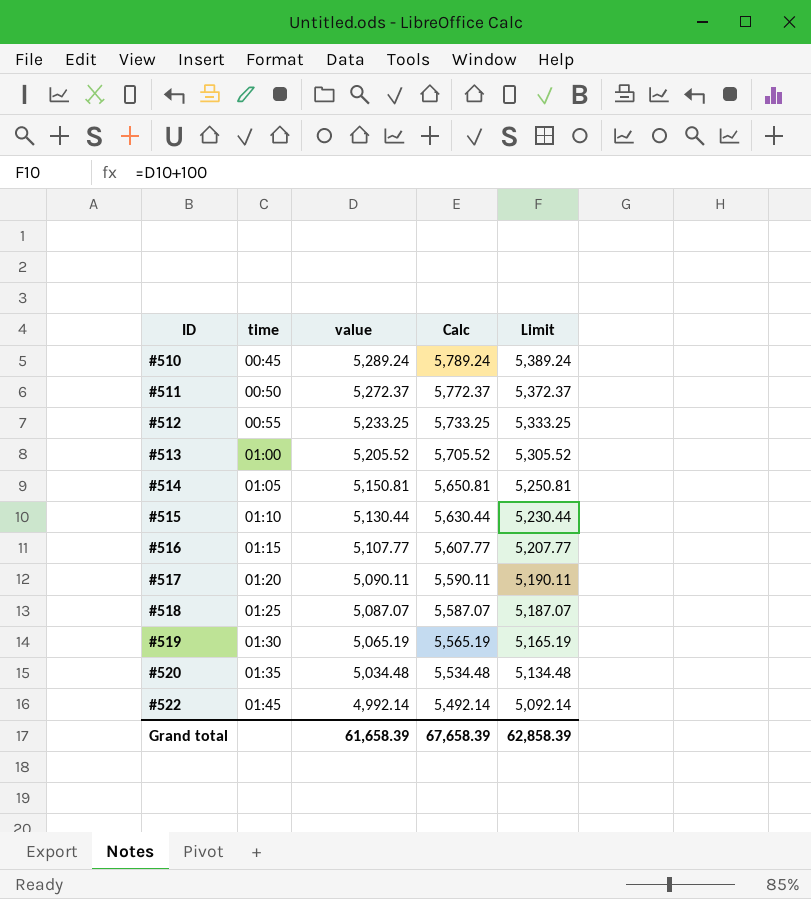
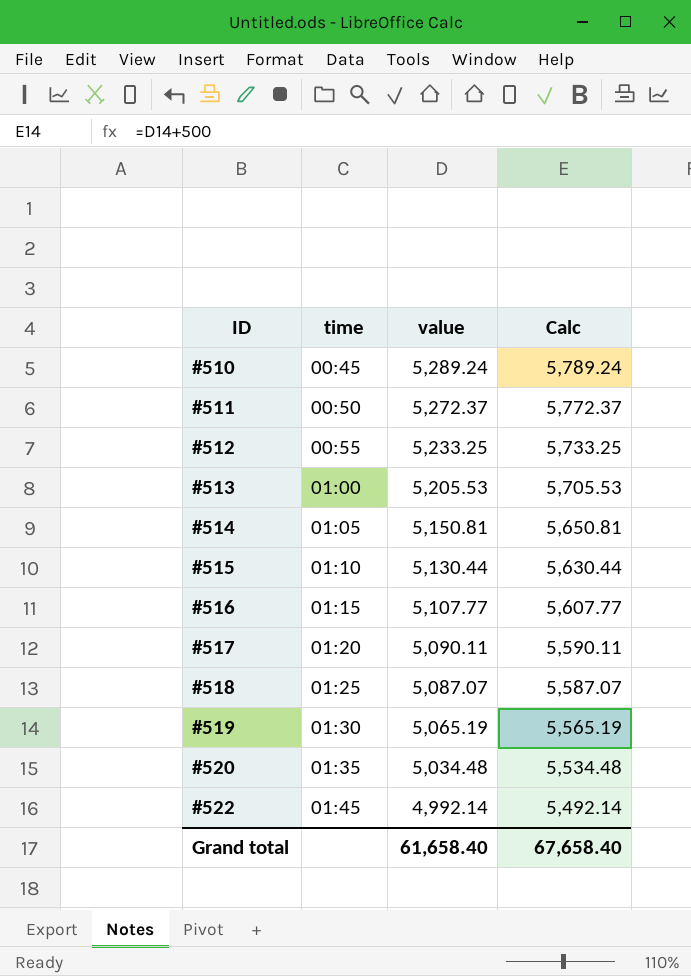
column Limit | formula: [value] + 100 -> none
#513 | value: 5,205.52 -> 5,205.53
#513 | Calc: 5,705.52 -> 5,705.53
Grand total | value: 61,658.39 -> 61,658.40
Grand total | Calc: 67,658.39 -> 67,658.40

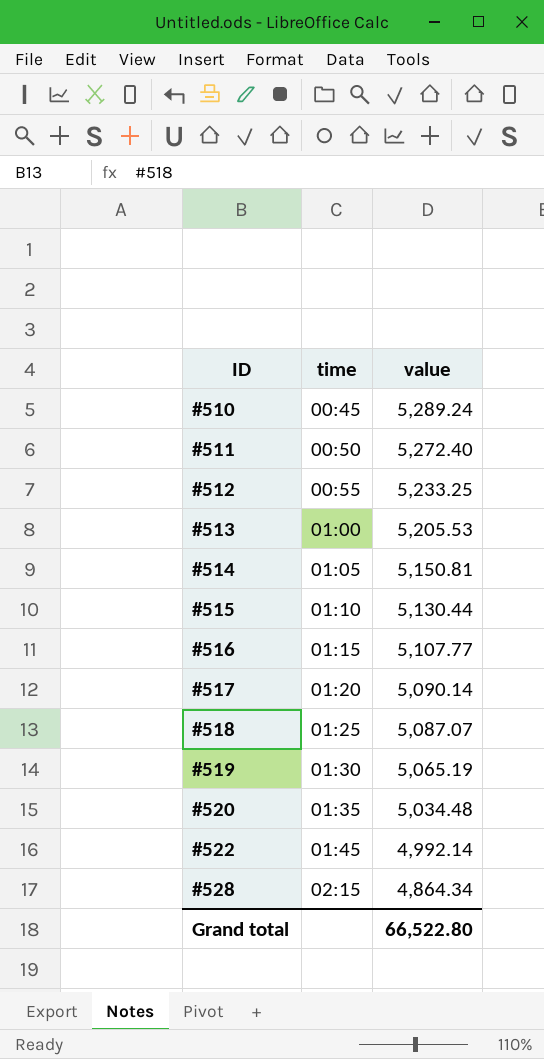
column Calc | formula: [value] + 500 -> none
#511 | value: 5,272.37 -> 5,272.40
#517 | value: 5,090.11 -> 5,090.14
row #528: none -> 02:15 | 4,864.34
Grand total | value: 61,658.40 -> 66,522.80

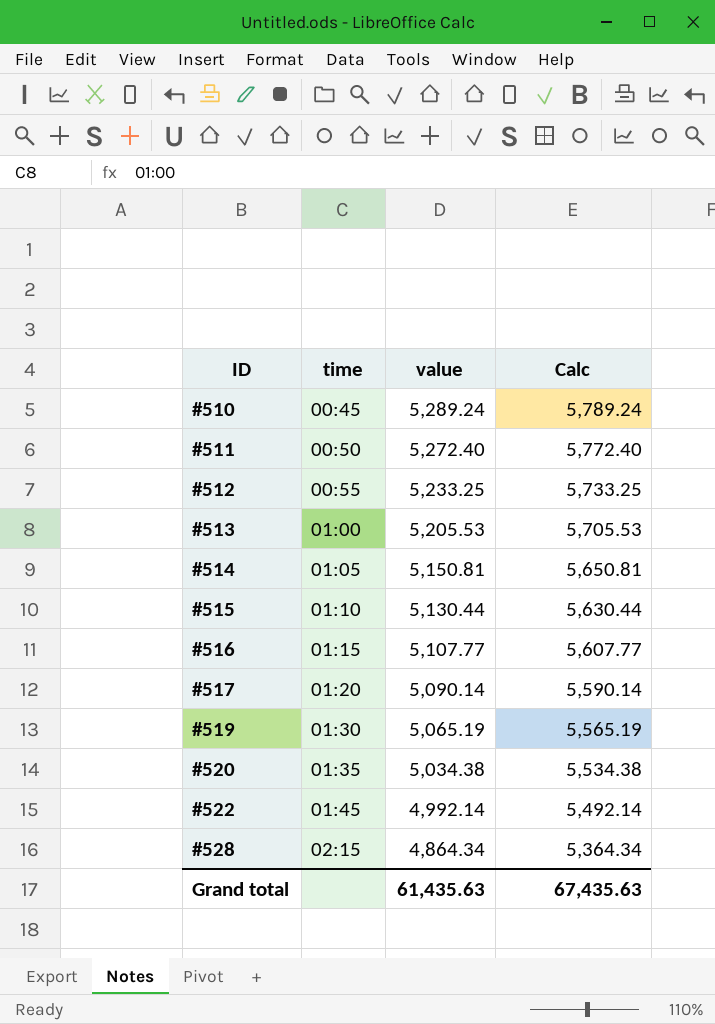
column Calc | formula: none -> [value] + 500
row #518: 01:25 | 5,087.07 -> none
#520 | value: 5,034.48 -> 5,034.38
Grand total | value: 66,522.80 -> 61,435.63

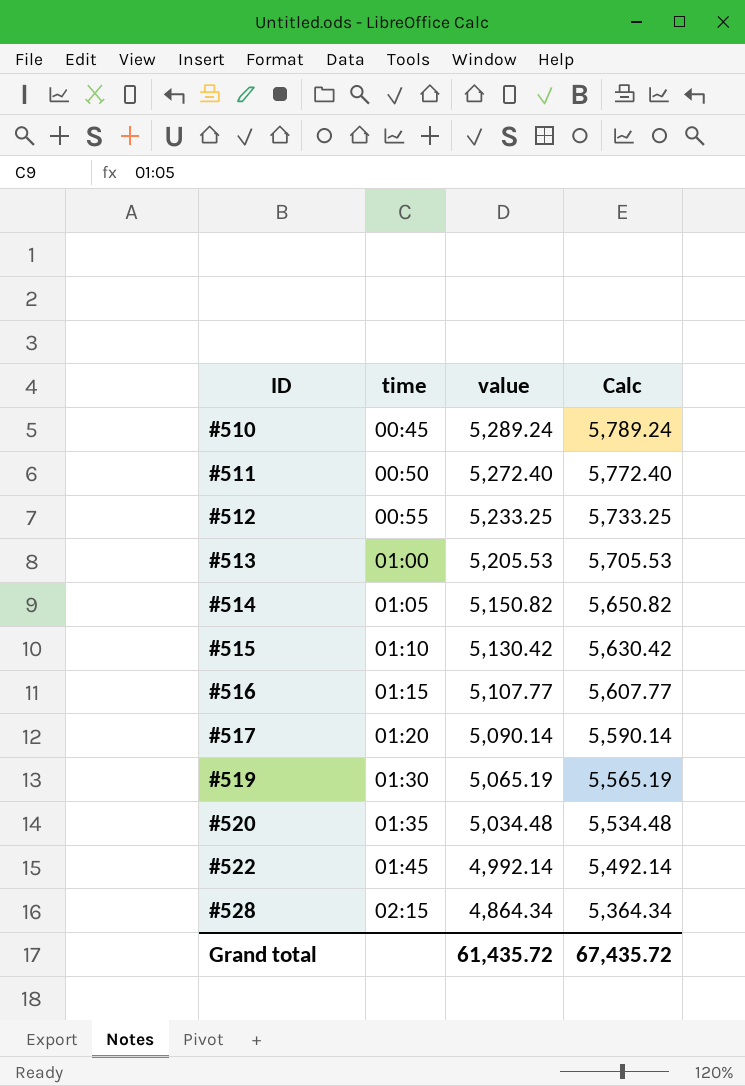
#514 | value: 5,150.81 -> 5,150.82
#514 | Calc: 5,650.81 -> 5,650.82
#515 | value: 5,130.44 -> 5,130.42
#515 | Calc: 5,630.44 -> 5,630.42
#520 | value: 5,034.38 -> 5,034.48
#520 | Calc: 5,534.38 -> 5,534.48
Grand total | value: 61,435.63 -> 61,435.72
Grand total | Calc: 67,435.63 -> 67,435.72

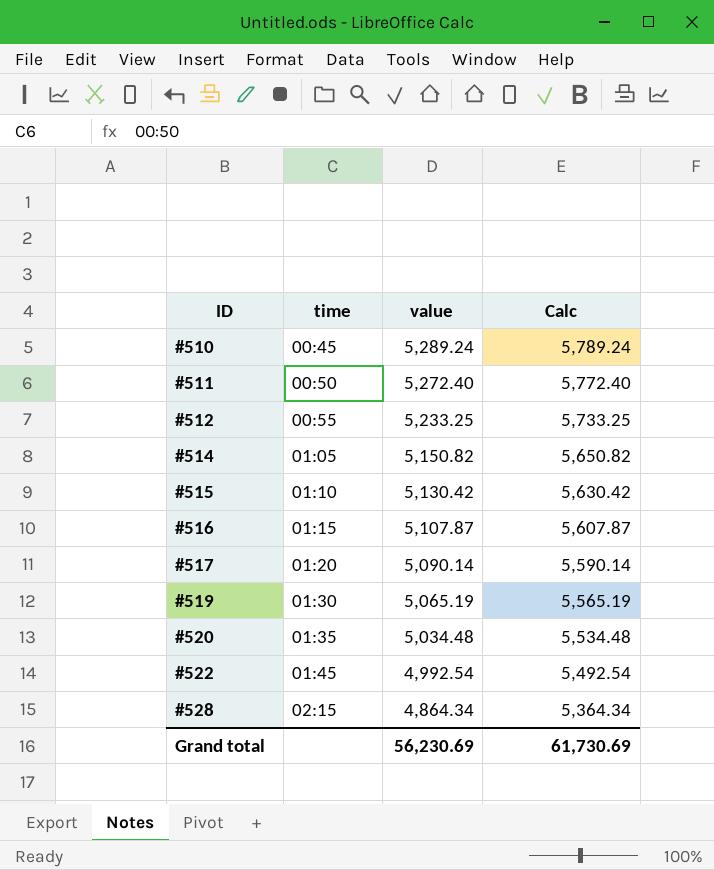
row #513: 01:00 | 5,205.53 | 5,705.53 -> none
#516 | value: 5,107.77 -> 5,107.87
#516 | Calc: 5,607.77 -> 5,607.87
#522 | value: 4,992.14 -> 4,992.54
#522 | Calc: 5,492.14 -> 5,492.54
Grand total | value: 61,435.72 -> 56,230.69
Grand total | Calc: 67,435.72 -> 61,730.69

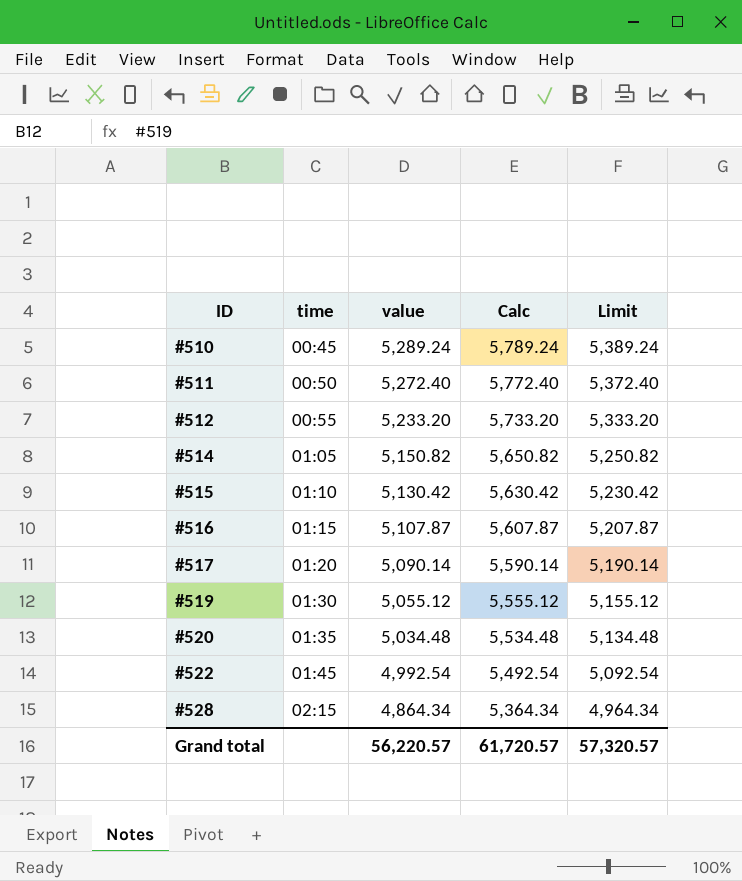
column Limit | formula: none -> [value] + 100
#512 | value: 5,233.25 -> 5,233.20
#512 | Calc: 5,733.25 -> 5,733.20
#519 | value: 5,065.19 -> 5,055.12
#519 | Calc: 5,565.19 -> 5,555.12
Grand total | value: 56,230.69 -> 56,220.57
Grand total | Calc: 61,730.69 -> 61,720.57

